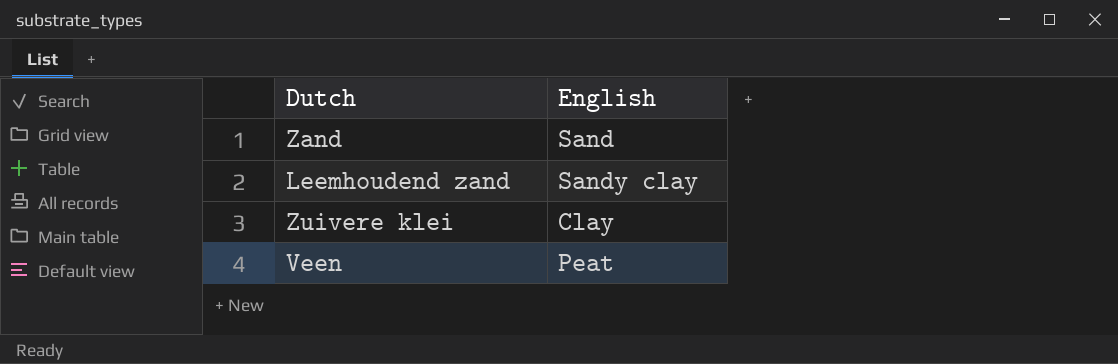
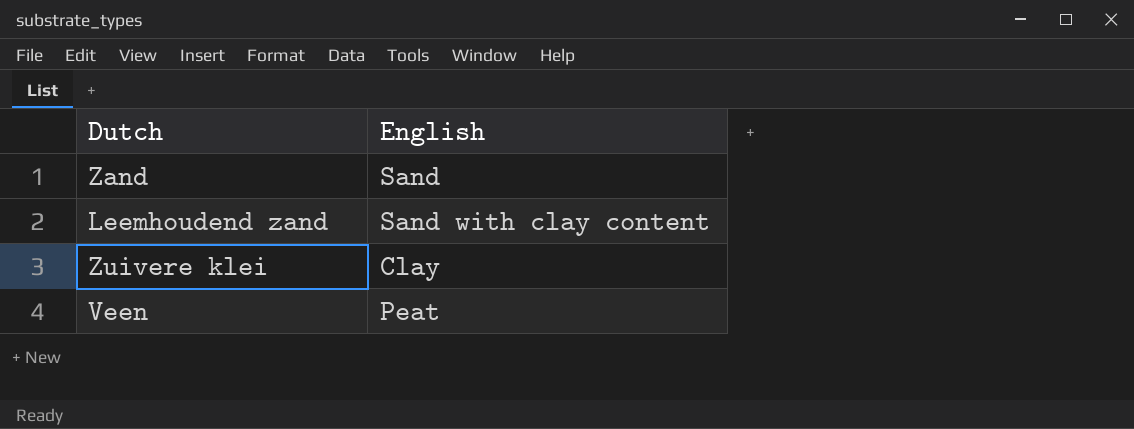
Leemhoudend zand | English: Sandy clay -> Sand with clay content

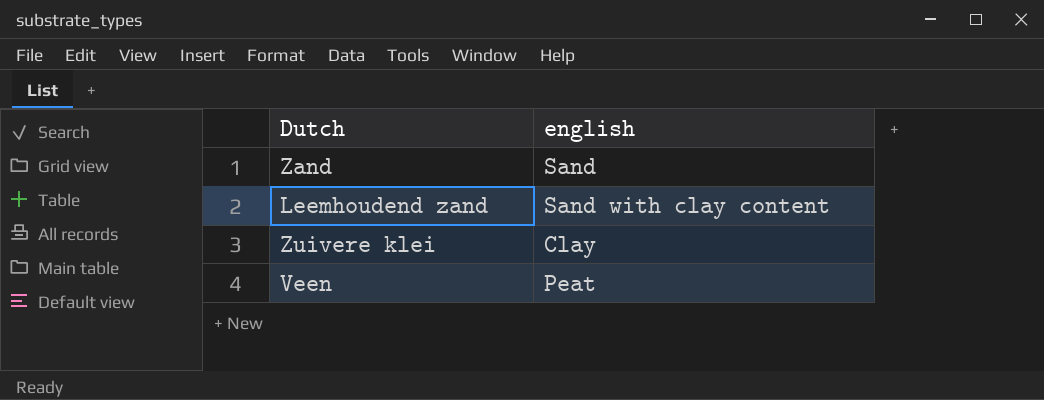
column name: English -> english

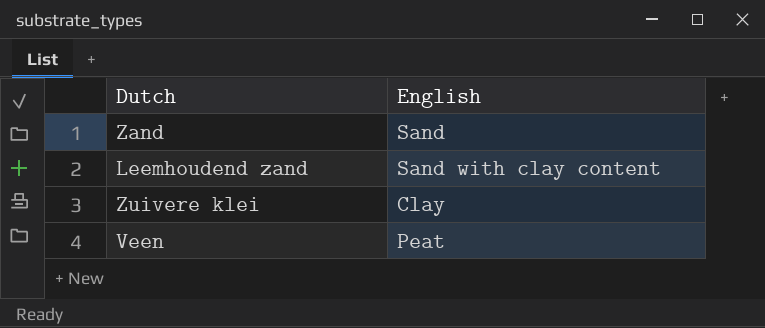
column name: english -> English

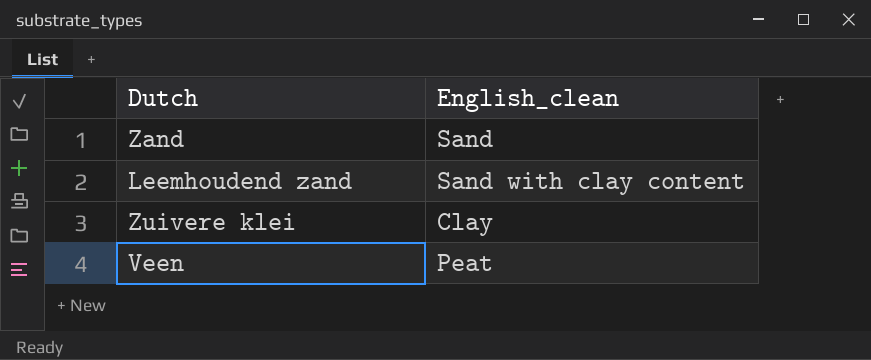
column name: English -> English_clean

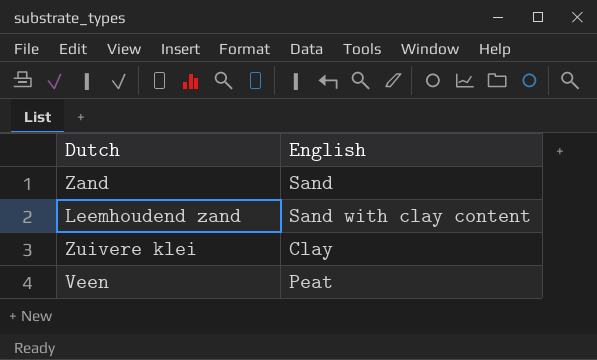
column name: English_clean -> English

